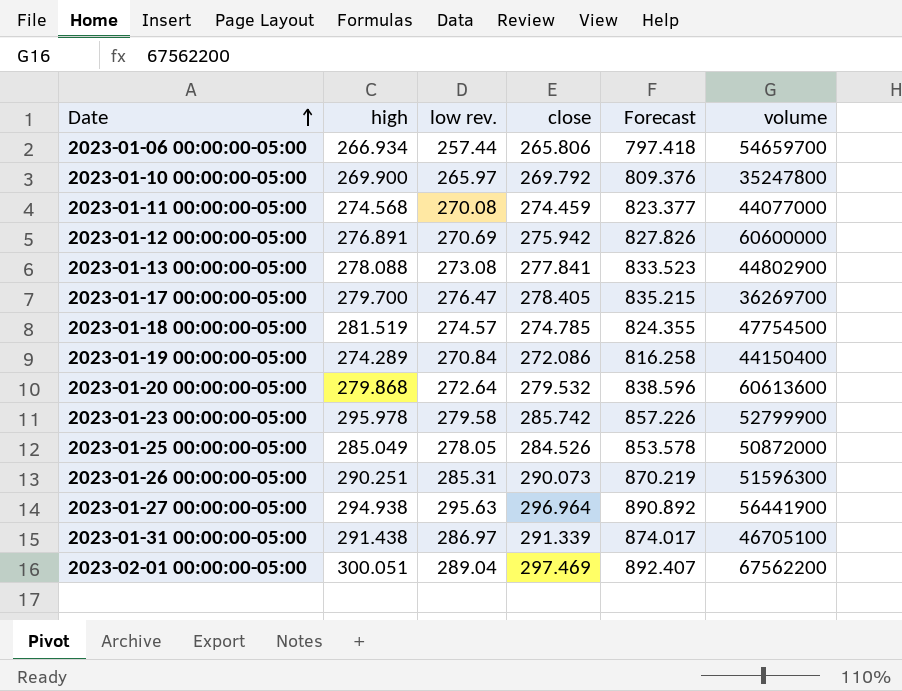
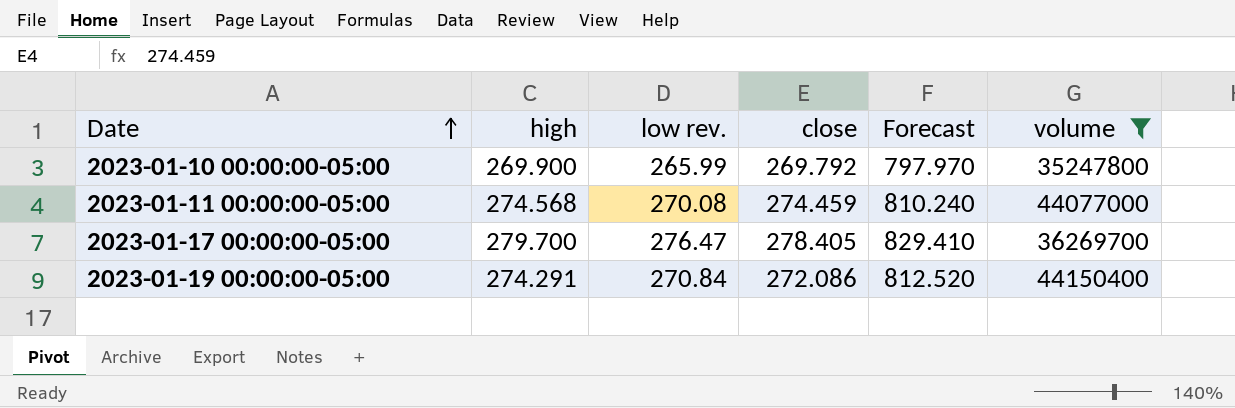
filter: none -> volume <= 44150400
column Forecast | formula: [close] * 3 -> [low rev.] * 3
2023-01-10 00:00:00-05:00 | low rev.: 265.97 -> 265.99
2023-01-19 00:00:00-05:00 | high: 274.289 -> 274.291

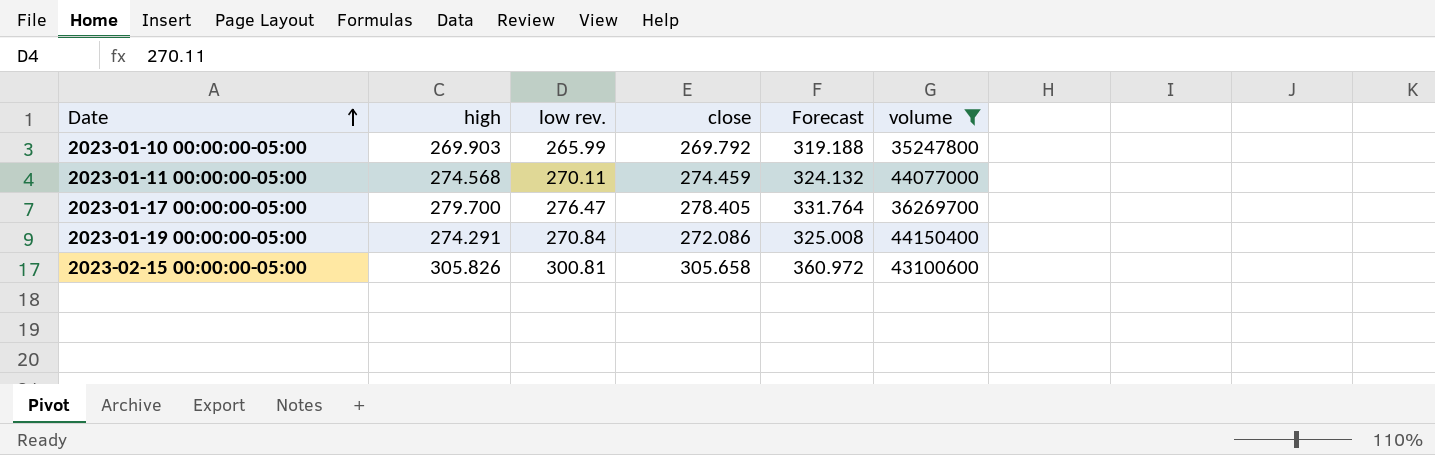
column Forecast | formula: [low rev.] * 3 -> [low rev.] * 1.2
2023-01-10 00:00:00-05:00 | high: 269.900 -> 269.903
2023-01-11 00:00:00-05:00 | low rev.: 270.08 -> 270.11
row 2023-02-15 00:00:00-05:00: none -> 305.826 | 300.81 | 305.658 | 360.972 | 43100600

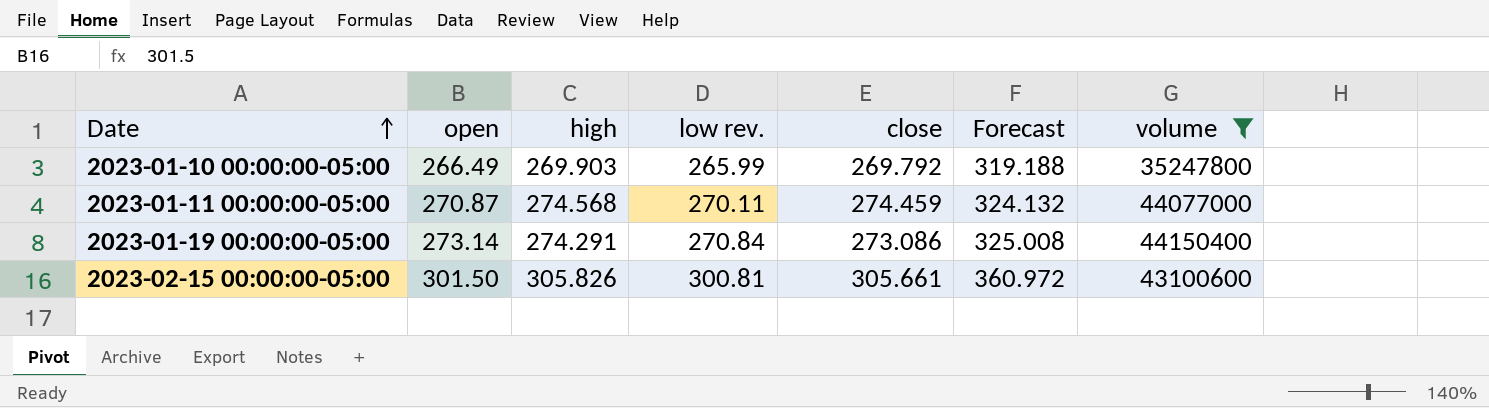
column open | position: none -> 2
row 2023-01-17 00:00:00-05:00: 279.700 | 276.47 | 278.405 | 331.764 | 36269700 -> none
2023-01-19 00:00:00-05:00 | close: 272.086 -> 273.086
2023-02-15 00:00:00-05:00 | close: 305.658 -> 305.661

